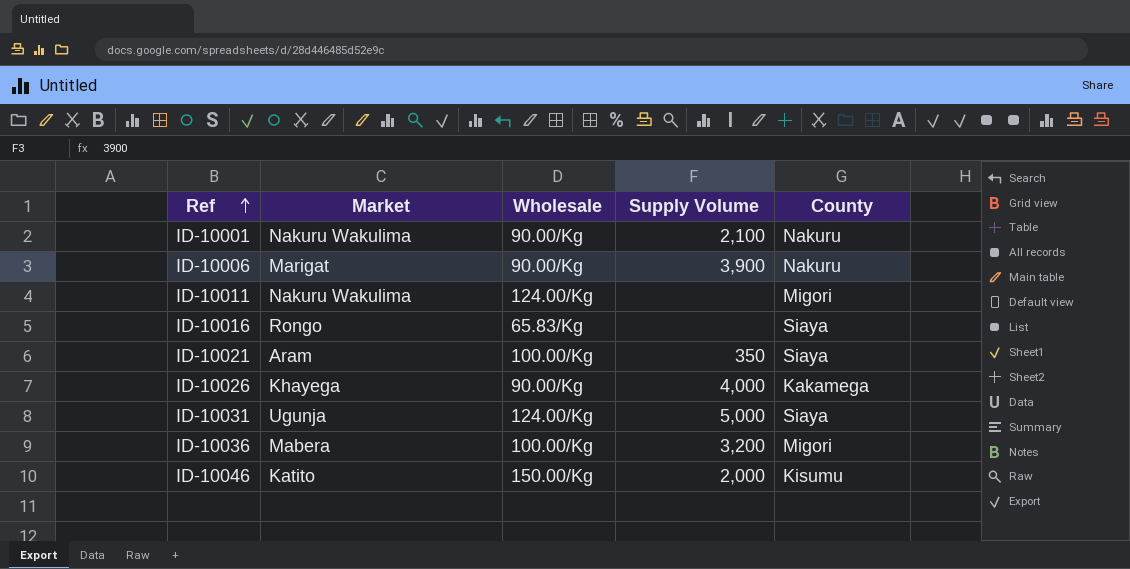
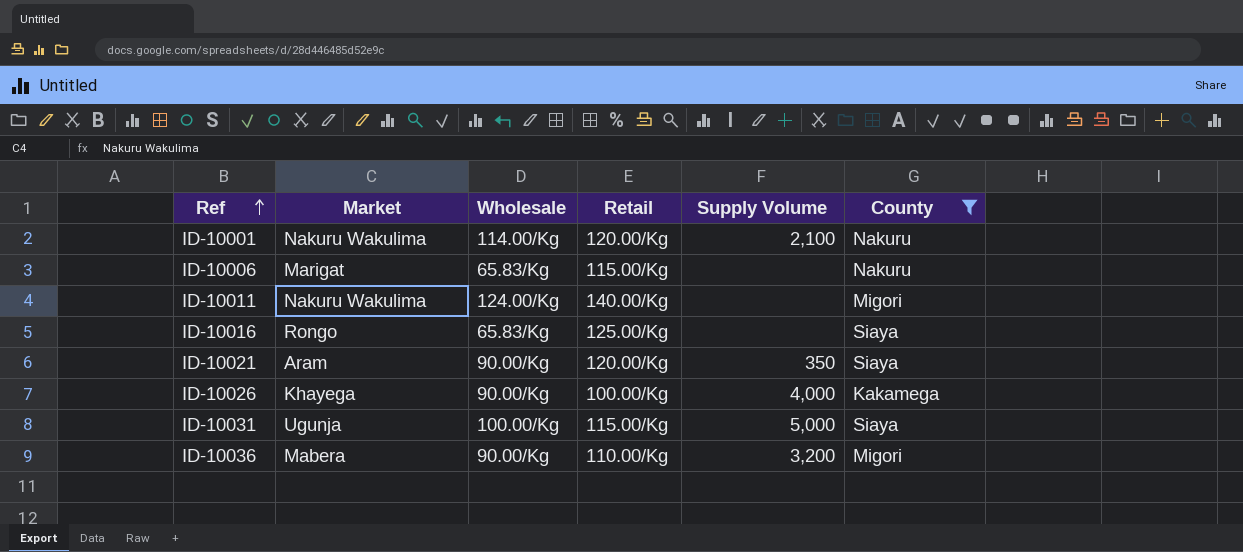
filter: none -> County != Kisumu
column Retail | position: none -> 4
ID-10001 | Wholesale: 90.00/Kg -> 114.00/Kg
ID-10006 | Wholesale: 90.00/Kg -> 65.83/Kg
ID-10006 | Supply Volume: 3,900 -> none
ID-10021 | Wholesale: 100.00/Kg -> 90.00/Kg
ID-10031 | Wholesale: 124.00/Kg -> 100.00/Kg
ID-10036 | Wholesale: 100.00/Kg -> 90.00/Kg

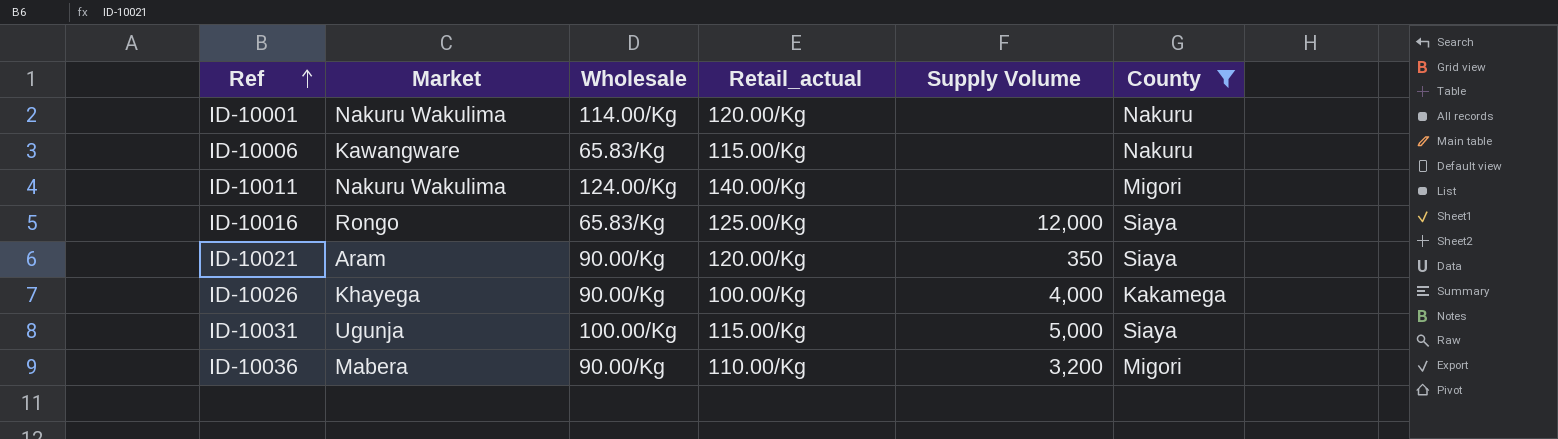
column name: Retail -> Retail_actual
ID-10001 | Supply Volume: 2,100 -> none
ID-10006 | Market: Marigat -> Kawangware
ID-10016 | Supply Volume: none -> 12,000

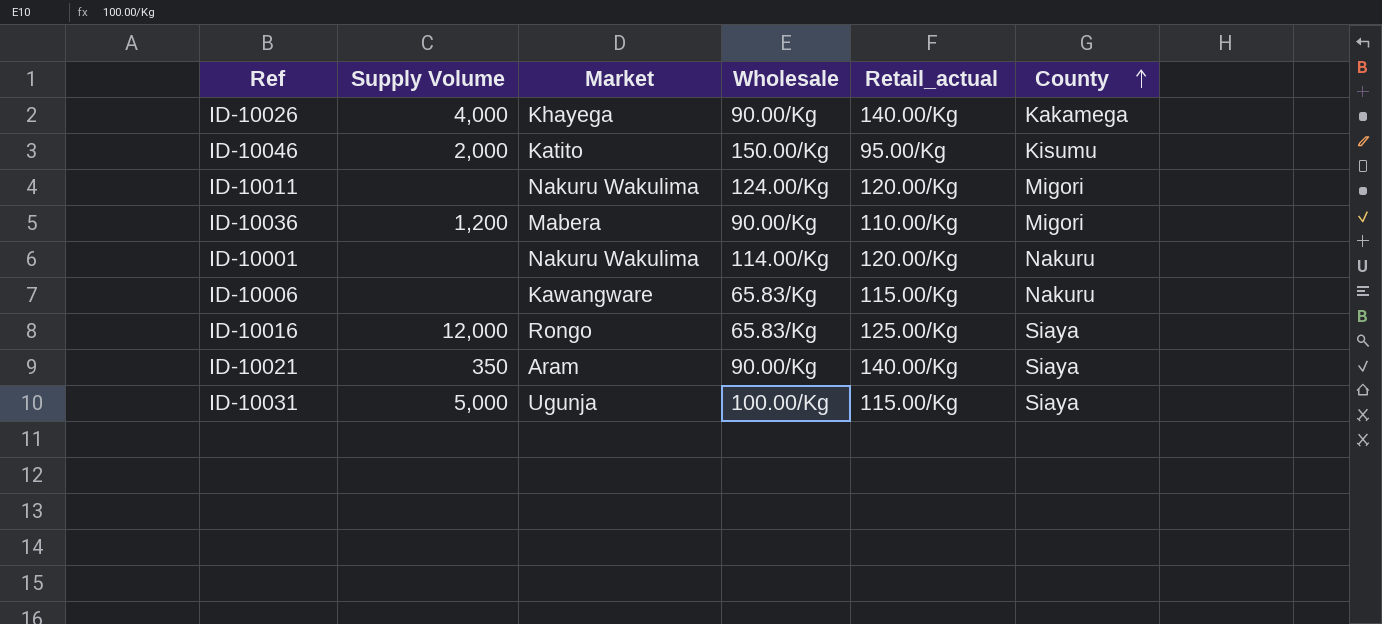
filter: County != Kisumu -> none
row order: Ref ascending -> County ascending
column Supply Volume | position: 5 -> 2
ID-10026 | Retail_actual: 100.00/Kg -> 140.00/Kg
ID-10011 | Retail_actual: 140.00/Kg -> 120.00/Kg
ID-10036 | Supply Volume: 3,200 -> 1,200
ID-10021 | Retail_actual: 120.00/Kg -> 140.00/Kg

